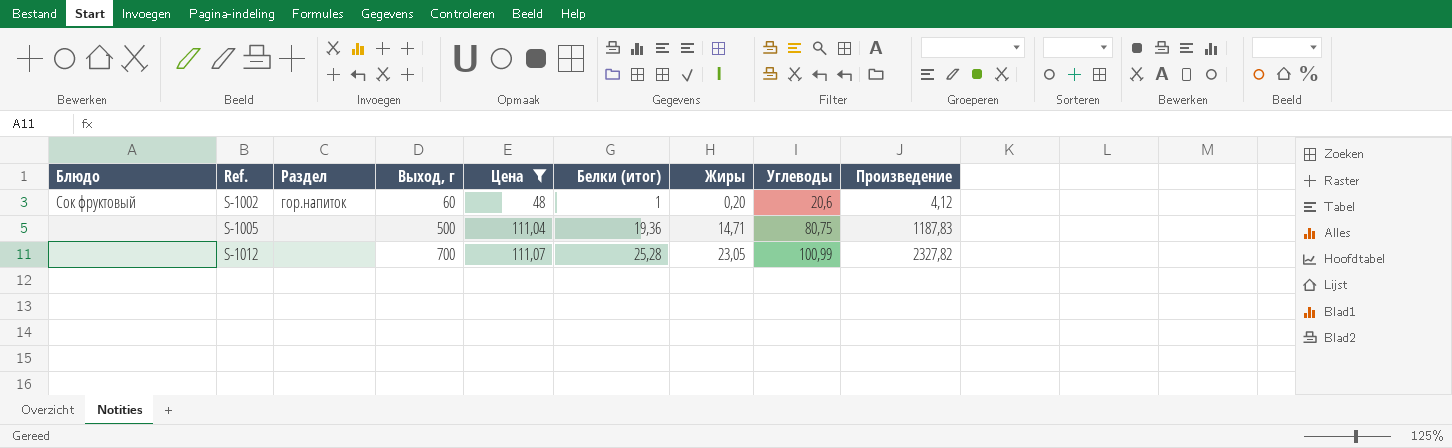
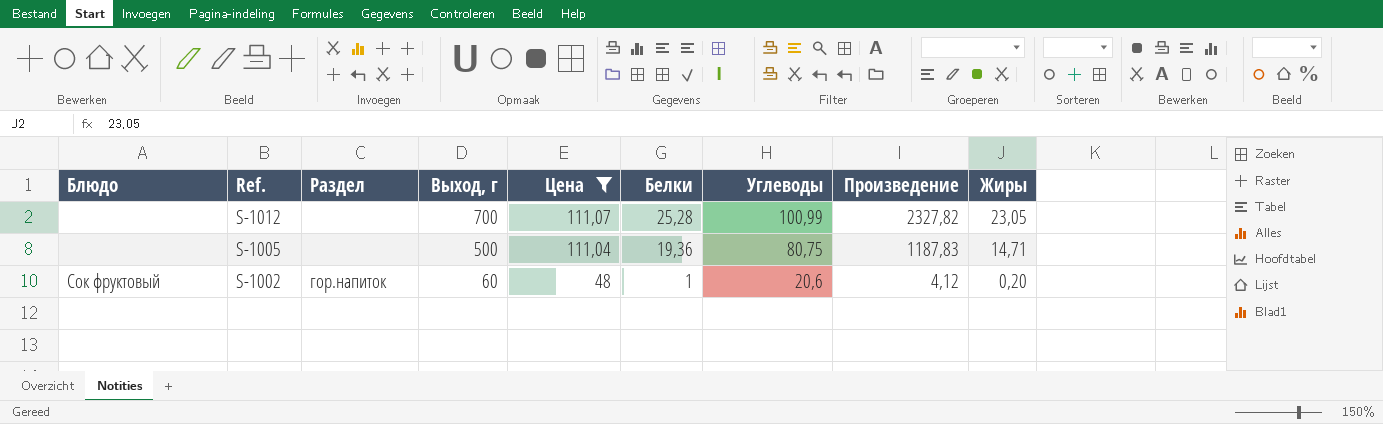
row order: Ref. ascending -> Ref. descending
column name: Белки (итог) -> Белки
column Жиры | position: 7 -> 9

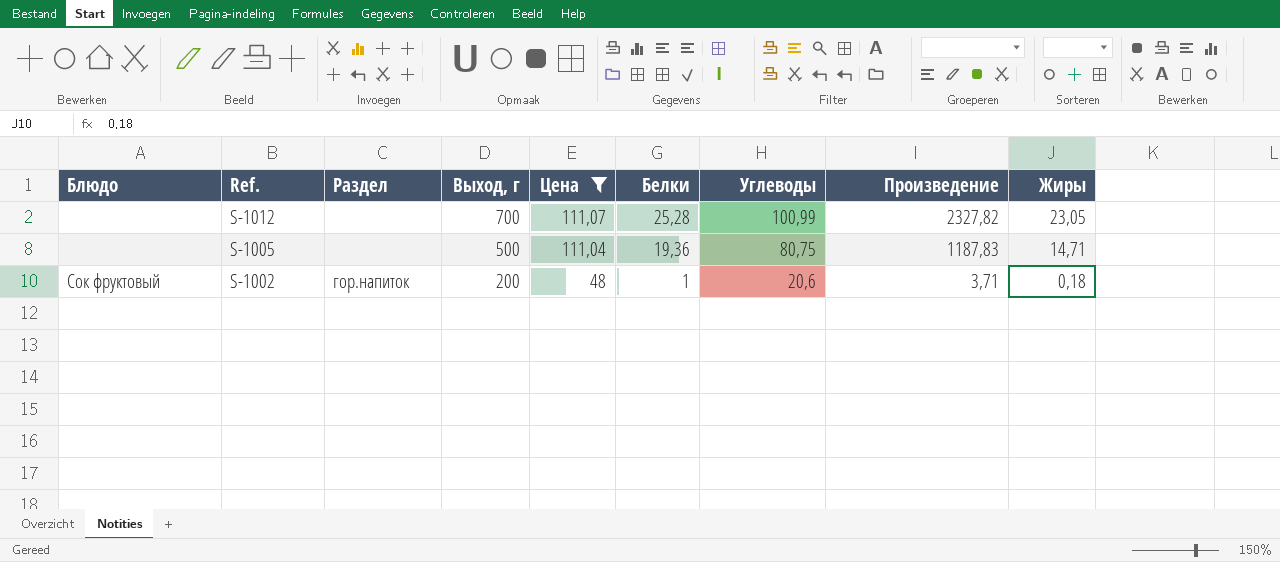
S-1002 | Выход, г: 60 -> 200
S-1002 | Произведение: 4,12 -> 3,71
S-1002 | Жиры: 0,20 -> 0,18

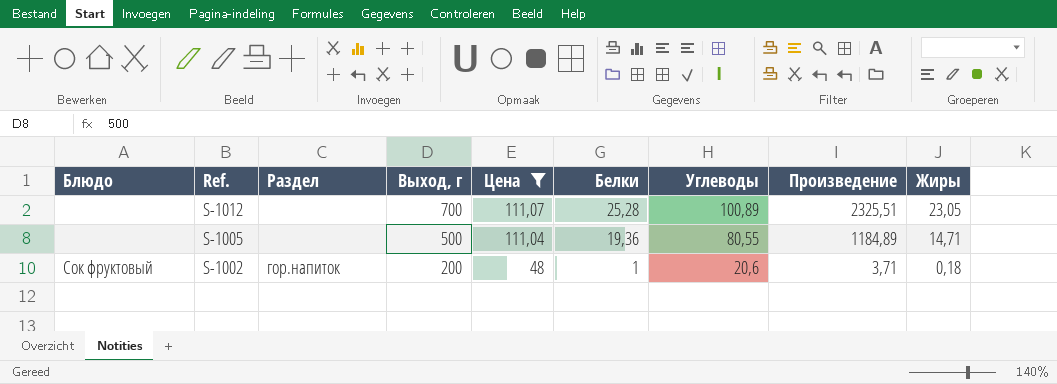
S-1012 | Углеводы: 100,99 -> 100,89
S-1012 | Произведение: 2327,82 -> 2325,51
S-1005 | Углеводы: 80,75 -> 80,55
S-1005 | Произведение: 1187,83 -> 1184,89

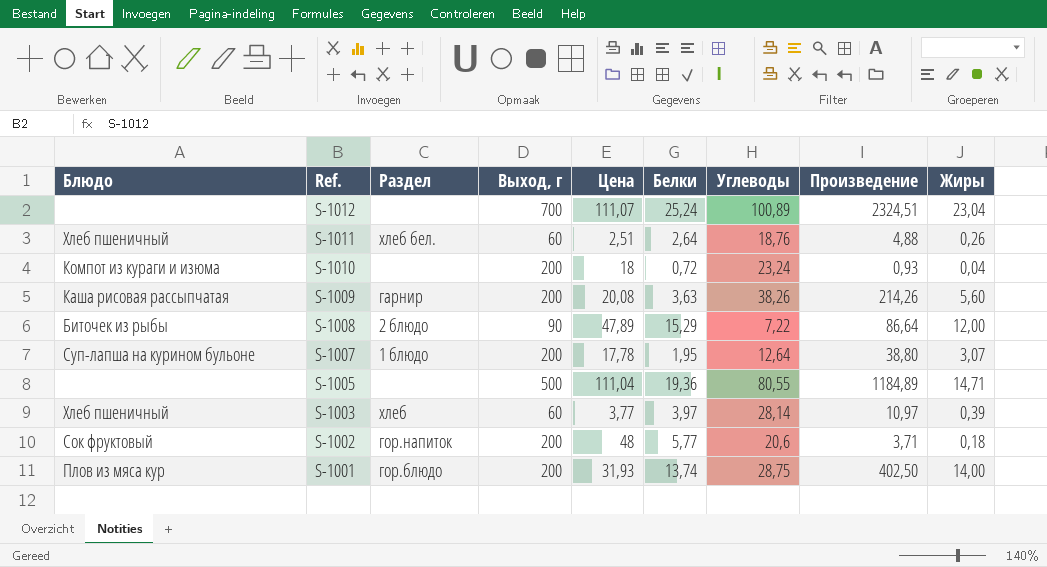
filter: Цена >= 48 -> none
S-1012 | Белки: 25,28 -> 25,24
S-1012 | Произведение: 2325,51 -> 2324,51
S-1012 | Жиры: 23,05 -> 23,04
S-1002 | Белки: 1 -> 5,77

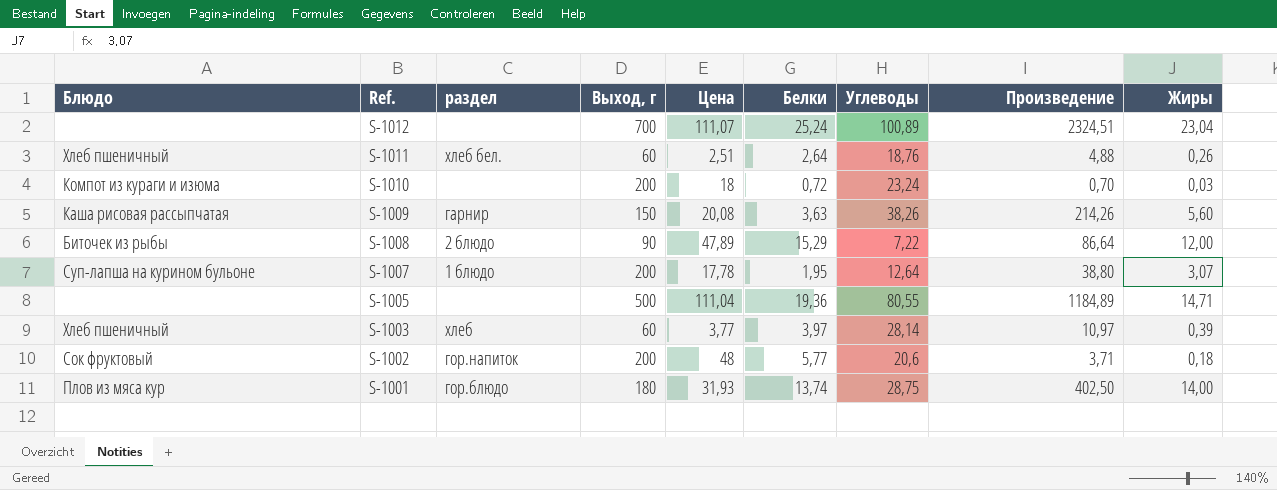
column name: Раздел -> раздел
S-1010 | Произведение: 0,93 -> 0,70
S-1010 | Жиры: 0,04 -> 0,03
S-1009 | Выход, г: 200 -> 150
S-1001 | Выход, г: 200 -> 180

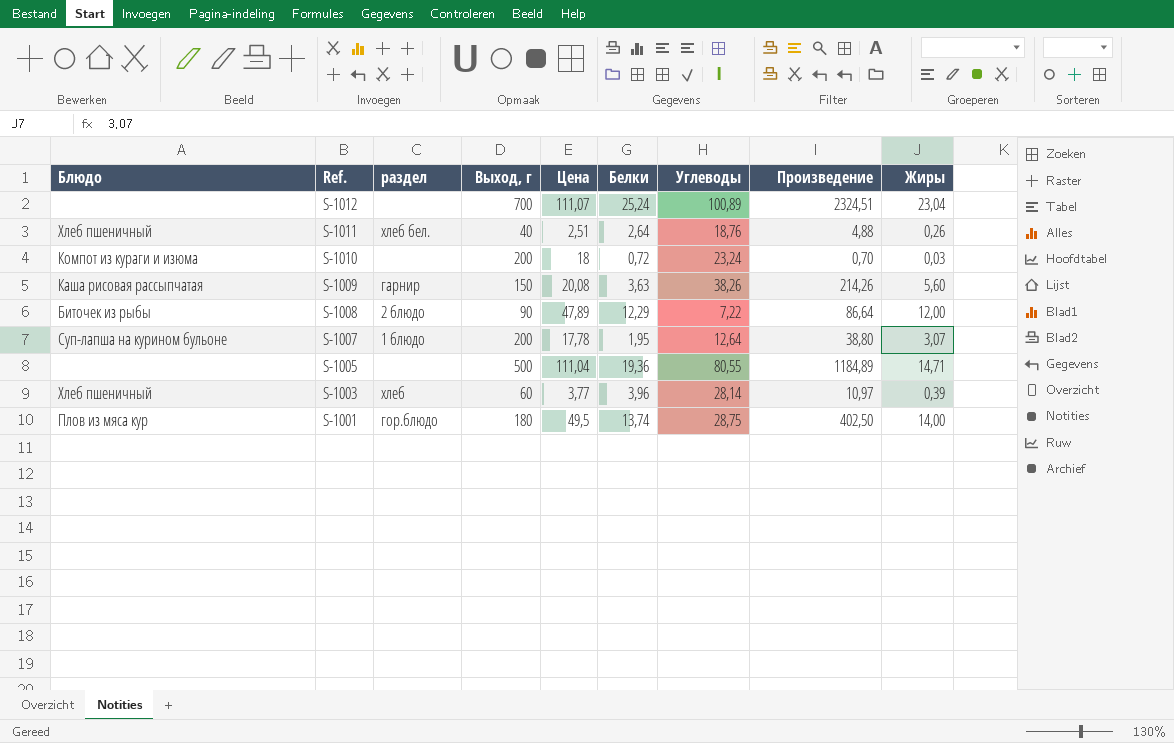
row S-1002: Сок фруктовый | гор.напиток | 200 | 48 | 5,77 | 20,6 | 3,71 | 0,18 -> none
S-1011 | Выход, г: 60 -> 40
S-1008 | Белки: 15,29 -> 12,29
S-1003 | Белки: 3,97 -> 3,96
S-1001 | Цена: 31,93 -> 49,5

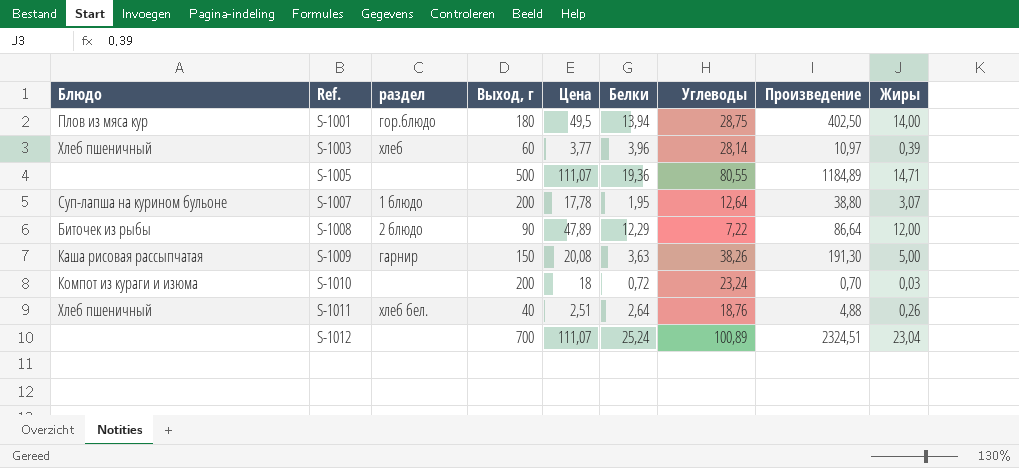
row order: Ref. descending -> Ref. ascending
S-1001 | Белки: 13,74 -> 13,94
S-1005 | Цена: 111,04 -> 111,07
S-1009 | Произведение: 214,26 -> 191,30
S-1009 | Жиры: 5,60 -> 5,00

